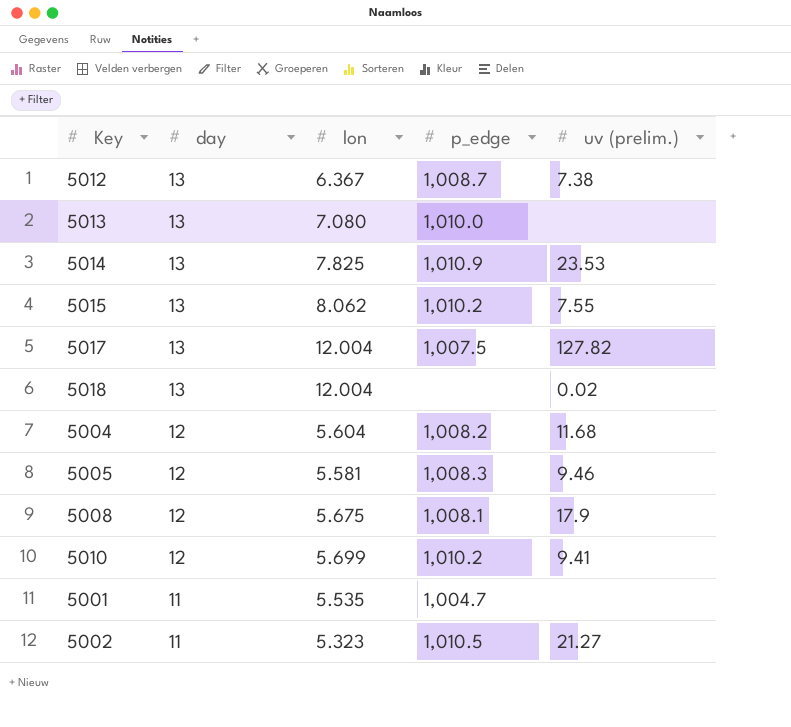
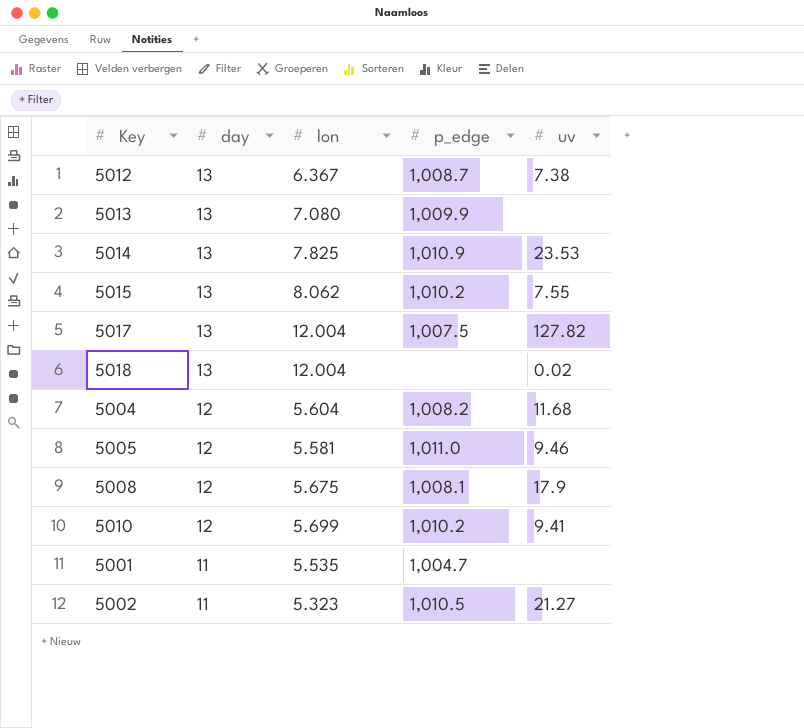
column name: uv (prelim.) -> uv
5013 | p_edge: 1,010.0 -> 1,009.9
5005 | p_edge: 1,008.3 -> 1,011.0

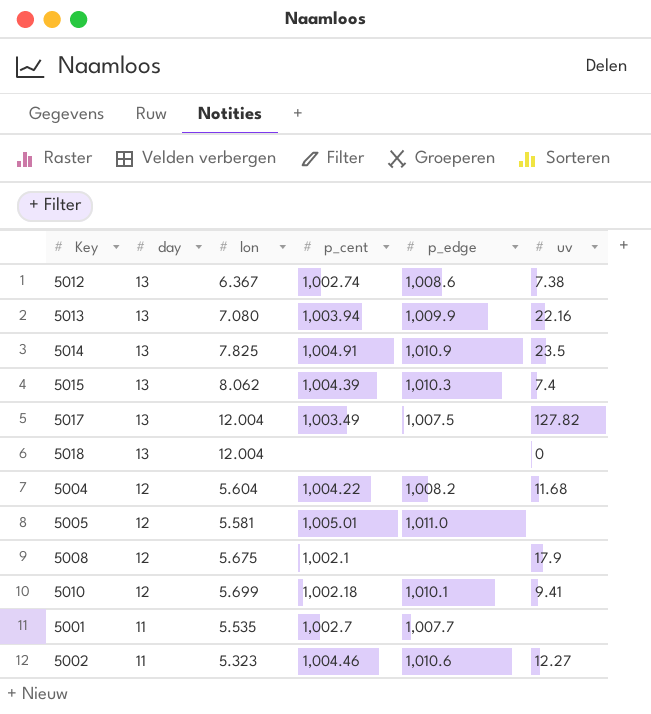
column p_cent | position: none -> 4
5012 | p_edge: 1,008.7 -> 1,008.6
5013 | uv: none -> 22.16
5014 | uv: 23.53 -> 23.5
5015 | p_edge: 1,010.2 -> 1,010.3
5015 | uv: 7.55 -> 7.4
5018 | uv: 0.02 -> 0
5005 | uv: 9.46 -> none
5008 | p_edge: 1,008.1 -> none
5010 | p_edge: 1,010.2 -> 1,010.1
5001 | p_edge: 1,004.7 -> 1,007.7
5002 | p_edge: 1,010.5 -> 1,010.6
5002 | uv: 21.27 -> 12.27

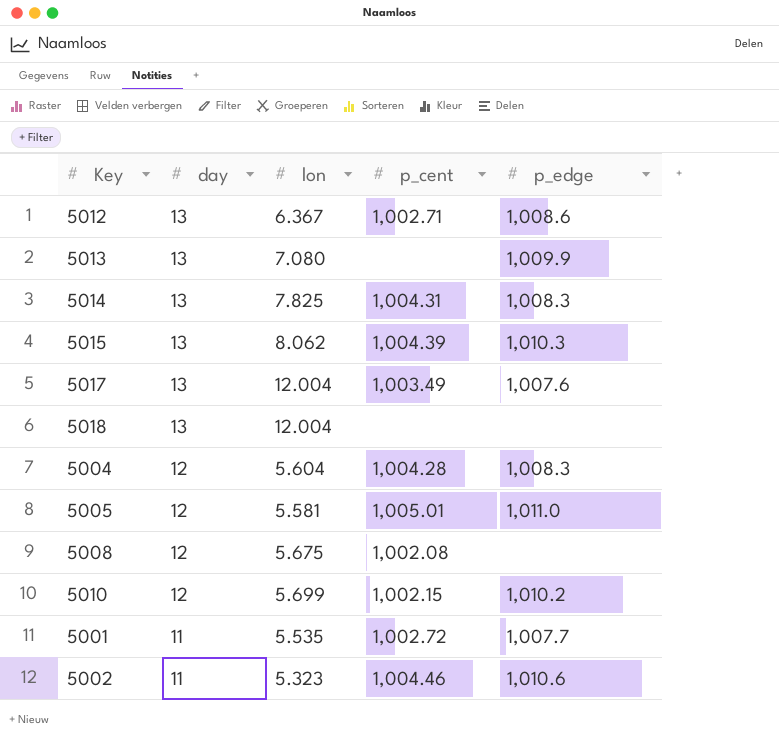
column uv | position: 6 -> none
5012 | p_cent: 1,002.74 -> 1,002.71
5013 | p_cent: 1,003.94 -> none
5014 | p_cent: 1,004.91 -> 1,004.31
5014 | p_edge: 1,010.9 -> 1,008.3
5017 | p_edge: 1,007.5 -> 1,007.6
5004 | p_cent: 1,004.22 -> 1,004.28
5004 | p_edge: 1,008.2 -> 1,008.3
5008 | p_cent: 1,002.1 -> 1,002.08
5010 | p_cent: 1,002.18 -> 1,002.15
5010 | p_edge: 1,010.1 -> 1,010.2
5001 | p_cent: 1,002.7 -> 1,002.72

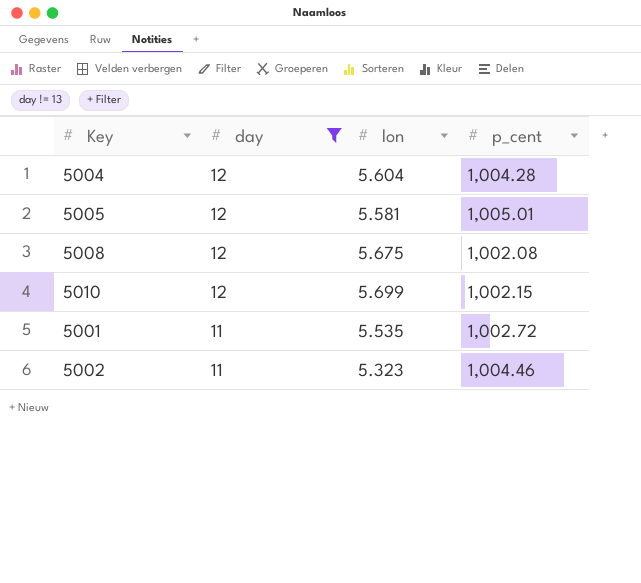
filter: none -> day != 13
column p_edge | position: 5 -> none

